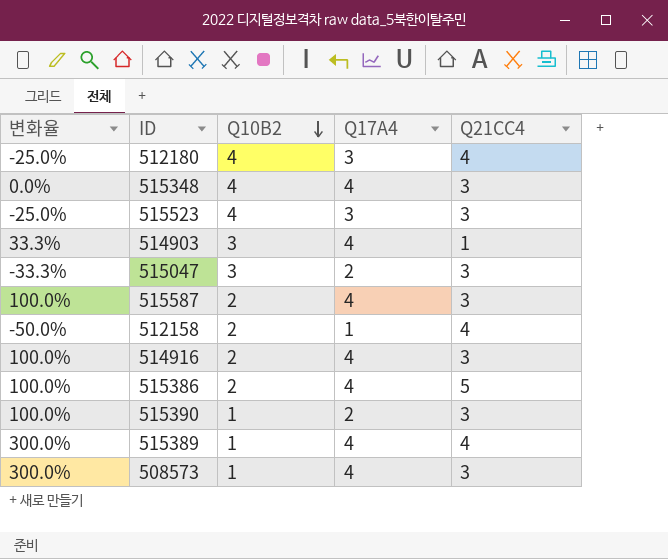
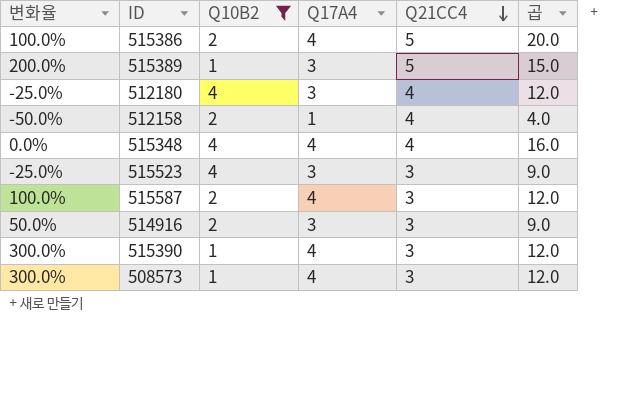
filter: none -> Q10B2 != 3
row order: Q10B2 descending -> Q21CC4 descending
column 곱 | formula: none -> [Q17A4] * [Q21CC4]
515389 | 변화율: 300.0% -> 200.0%
515389 | Q17A4: 4 -> 3
515389 | Q21CC4: 4 -> 5
515348 | Q21CC4: 3 -> 4
514916 | 변화율: 100.0% -> 50.0%
514916 | Q17A4: 4 -> 3
515390 | 변화율: 100.0% -> 300.0%
515390 | Q17A4: 2 -> 4

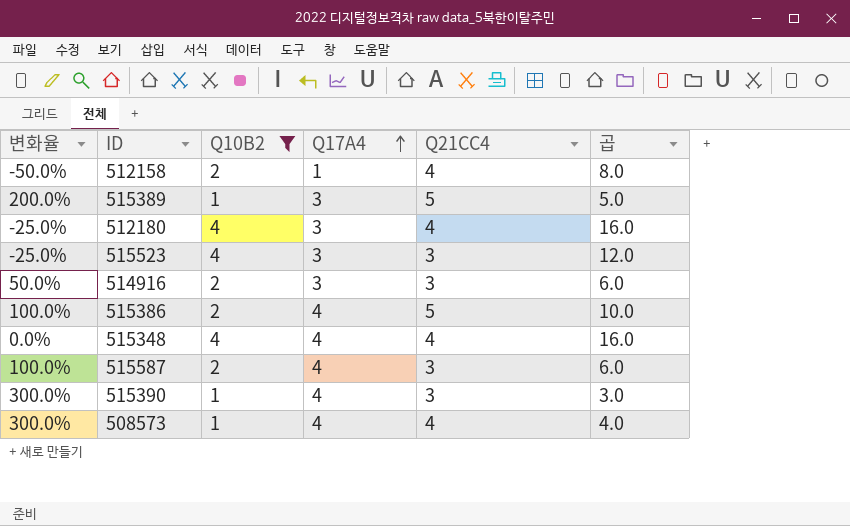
row order: Q21CC4 descending -> Q17A4 ascending
column 곱 | formula: [Q17A4] * [Q21CC4] -> [Q10B2] * [Q21CC4]
508573 | Q21CC4: 3 -> 4

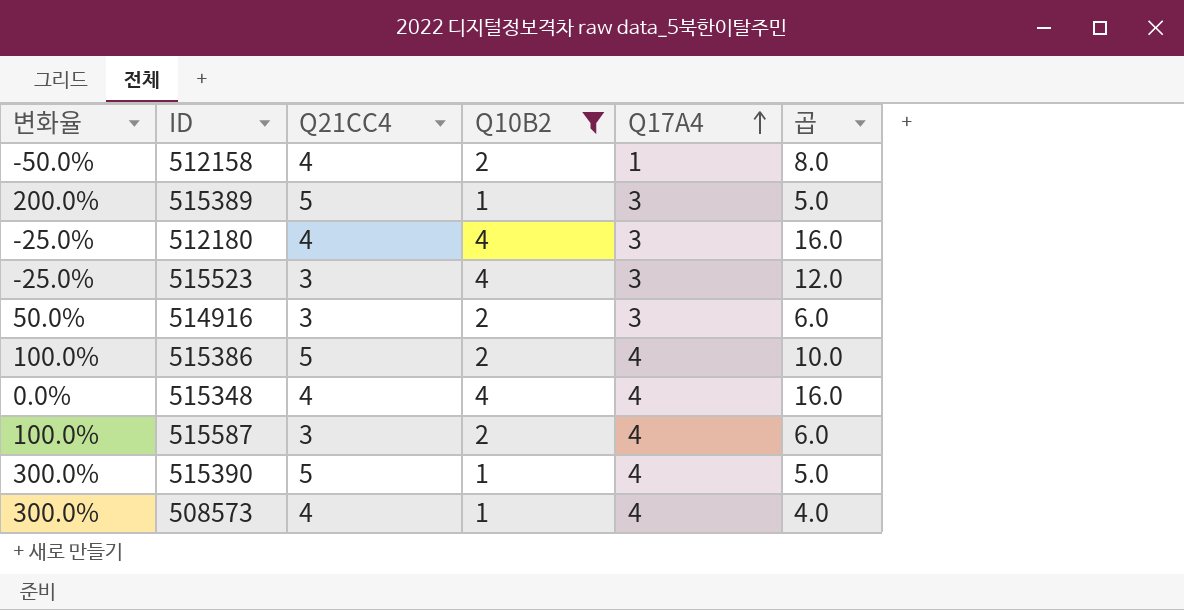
column Q21CC4 | position: 5 -> 3
515390 | Q21CC4: 3 -> 5
515390 | 곱: 3.0 -> 5.0

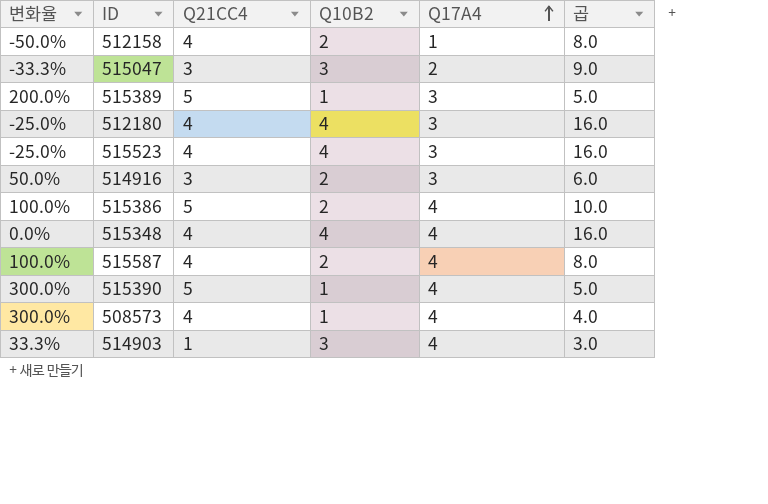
filter: Q10B2 != 3 -> none
515523 | Q21CC4: 3 -> 4
515523 | 곱: 12.0 -> 16.0
515587 | Q21CC4: 3 -> 4
515587 | 곱: 6.0 -> 8.0

